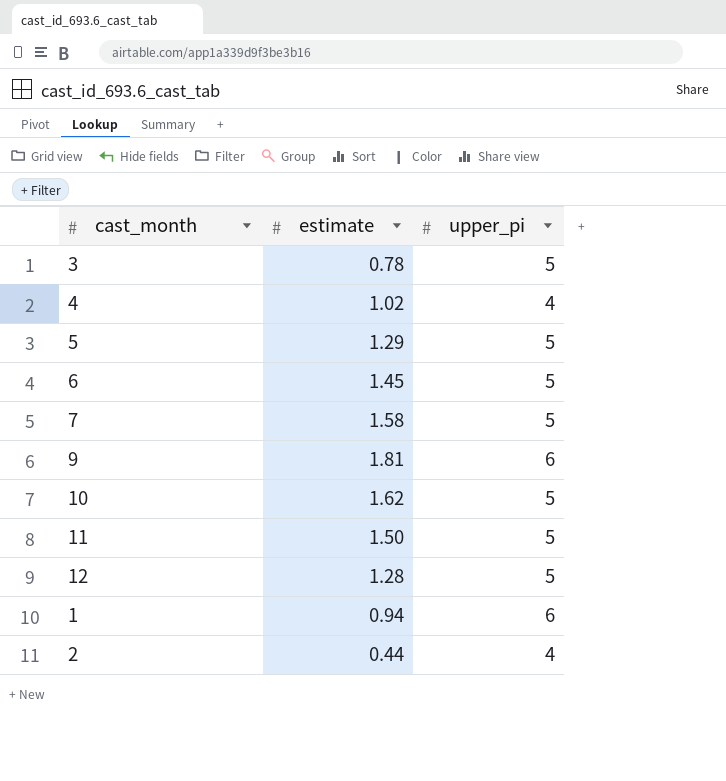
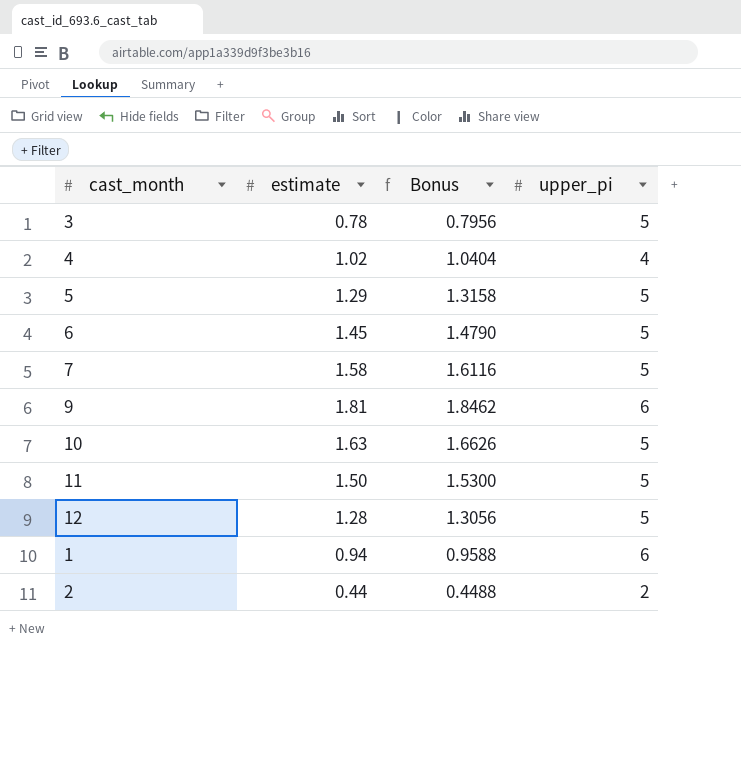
column Bonus | formula: none -> [estimate] * 1.02
10 | estimate: 1.62 -> 1.63
2 | upper_pi: 4 -> 2

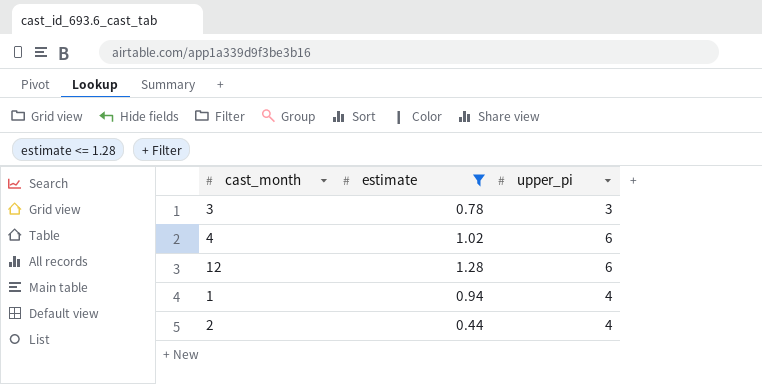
filter: none -> estimate <= 1.28
column Bonus | formula: [estimate] * 1.02 -> none
3 | upper_pi: 5 -> 3
4 | upper_pi: 4 -> 6
12 | upper_pi: 5 -> 6
1 | upper_pi: 6 -> 4
2 | upper_pi: 2 -> 4

